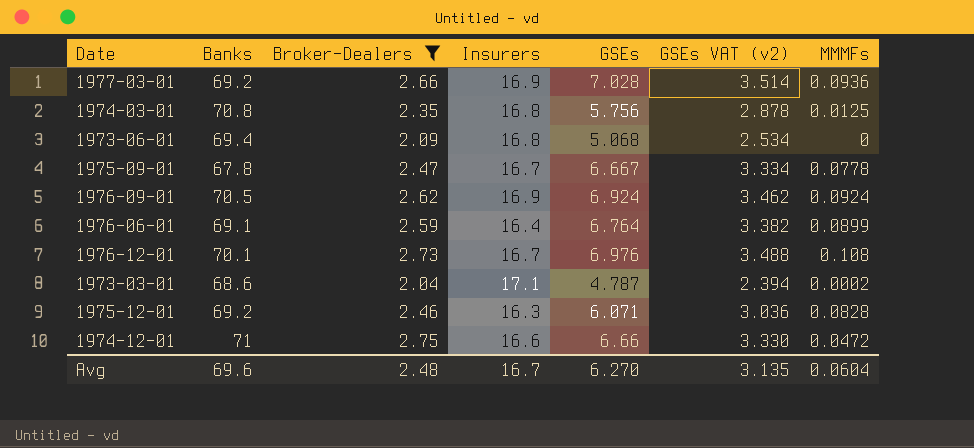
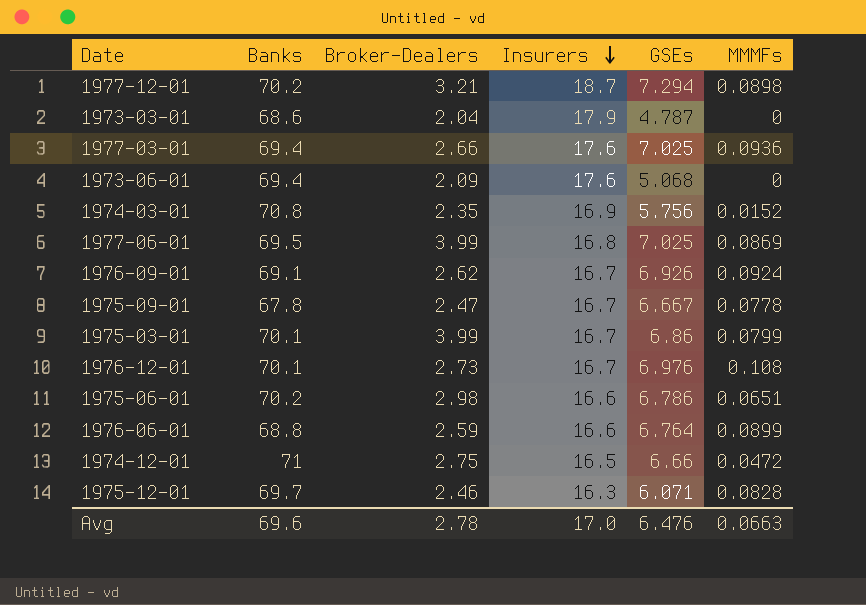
filter: Broker-Dealers <= 2.75 -> none
row order: none -> Insurers descending
column GSEs VAT (v2) | formula: [GSEs] * 0.5 -> none
1973-03-01 | Insurers: 17.1 -> 17.9
1973-03-01 | MMMFs: 0.0002 -> 0
1977-03-01 | Banks: 69.2 -> 69.4
1977-03-01 | Insurers: 16.9 -> 17.6
1977-03-01 | GSEs: 7.028 -> 7.025
1973-06-01 | Insurers: 16.8 -> 17.6
1974-03-01 | Insurers: 16.8 -> 16.9
1974-03-01 | MMMFs: 0.0125 -> 0.0152
1976-09-01 | Banks: 70.5 -> 69.1
1976-09-01 | Insurers: 16.9 -> 16.7
1976-09-01 | GSEs: 6.924 -> 6.926
1976-06-01 | Banks: 69.1 -> 68.8
1976-06-01 | Insurers: 16.4 -> 16.6
1974-12-01 | Insurers: 16.6 -> 16.5
1975-12-01 | Banks: 69.2 -> 69.7
Avg | Broker-Dealers: 2.48 -> 2.78
Avg | Insurers: 16.7 -> 17.0
Avg | GSEs: 6.270 -> 6.476
Avg | MMMFs: 0.0604 -> 0.0663

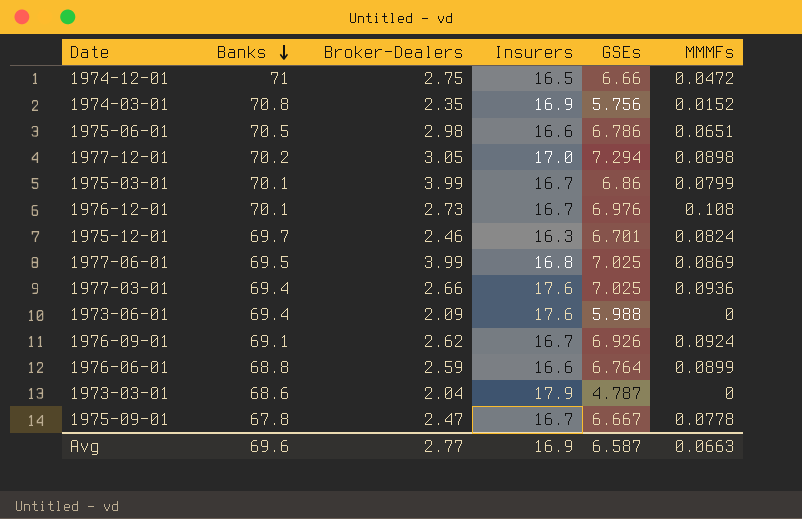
row order: Insurers descending -> Banks descending
1975-06-01 | Banks: 70.2 -> 70.5
1977-12-01 | Broker-Dealers: 3.21 -> 3.05
1977-12-01 | Insurers: 18.7 -> 17.0
1975-12-01 | GSEs: 6.071 -> 6.701
1975-12-01 | MMMFs: 0.0828 -> 0.0824
1973-06-01 | GSEs: 5.068 -> 5.988
Avg | Broker-Dealers: 2.78 -> 2.77
Avg | Insurers: 17.0 -> 16.9
Avg | GSEs: 6.476 -> 6.587

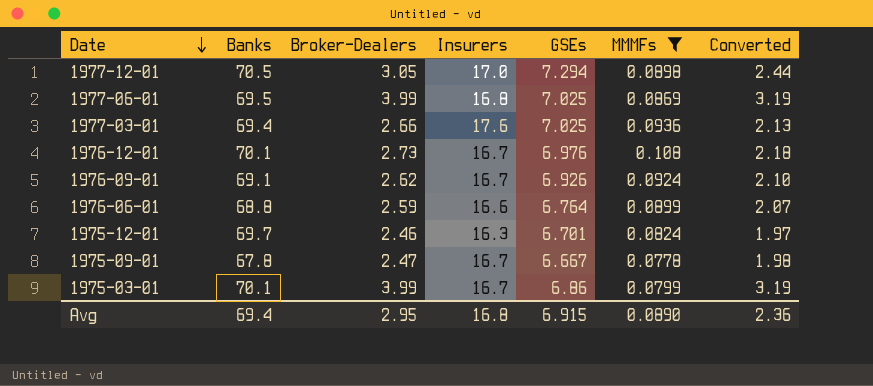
filter: none -> MMMFs >= 0.0778
row order: Banks descending -> Date descending
column Converted | formula: none -> [Broker-Dealers] * 0.8
1977-12-01 | Banks: 70.2 -> 70.5
Avg | Banks: 69.6 -> 69.4
Avg | Broker-Dealers: 2.77 -> 2.95
Avg | Insurers: 16.9 -> 16.8
Avg | GSEs: 6.587 -> 6.915
Avg | MMMFs: 0.0663 -> 0.0890

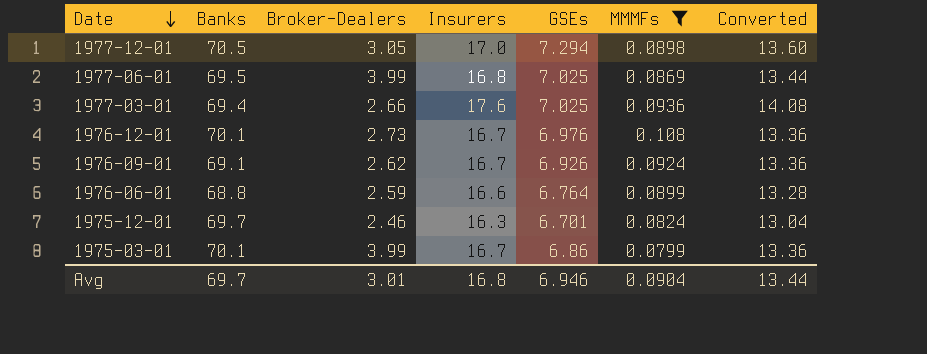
column Converted | formula: [Broker-Dealers] * 0.8 -> [Insurers] * 0.8
row 1975-09-01: 67.8 | 2.47 | 16.7 | 6.667 | 0.0778 | 1.98 -> none
Avg | Banks: 69.4 -> 69.7
Avg | Broker-Dealers: 2.95 -> 3.01
Avg | GSEs: 6.915 -> 6.946
Avg | MMMFs: 0.0890 -> 0.0904
Avg | Converted: 2.36 -> 13.44

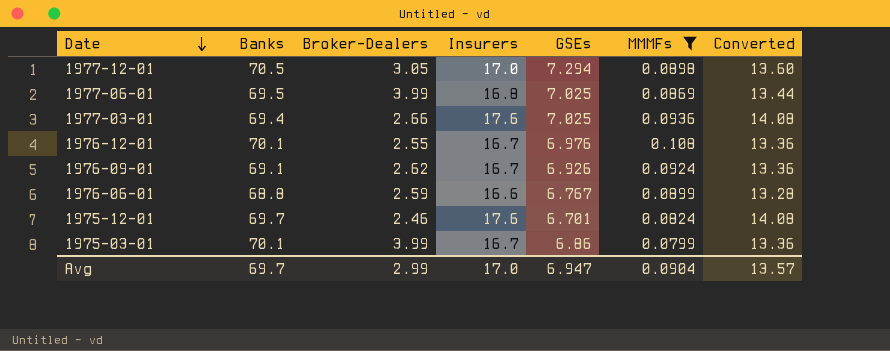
1976-12-01 | Broker-Dealers: 2.73 -> 2.55
1976-06-01 | GSEs: 6.764 -> 6.767
1975-12-01 | Insurers: 16.3 -> 17.6
1975-12-01 | Converted: 13.04 -> 14.08
Avg | Broker-Dealers: 3.01 -> 2.99
Avg | Insurers: 16.8 -> 17.0
Avg | GSEs: 6.946 -> 6.947
Avg | Converted: 13.44 -> 13.57

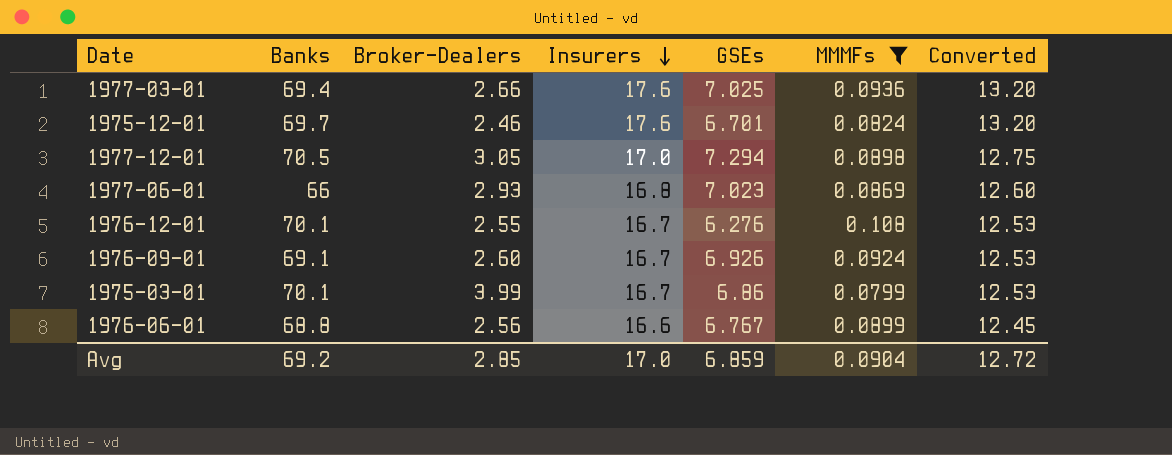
row order: Date descending -> Insurers descending
column Converted | formula: [Insurers] * 0.8 -> [Insurers] * 0.75
1977-06-01 | Banks: 69.5 -> 66
1977-06-01 | Broker-Dealers: 3.99 -> 2.93
1977-06-01 | GSEs: 7.025 -> 7.023
1976-12-01 | GSEs: 6.976 -> 6.276
1976-09-01 | Broker-Dealers: 2.62 -> 2.60
1976-06-01 | Broker-Dealers: 2.59 -> 2.56
Avg | Banks: 69.7 -> 69.2
Avg | Broker-Dealers: 2.99 -> 2.85
Avg | GSEs: 6.947 -> 6.859
Avg | Converted: 13.57 -> 12.72

